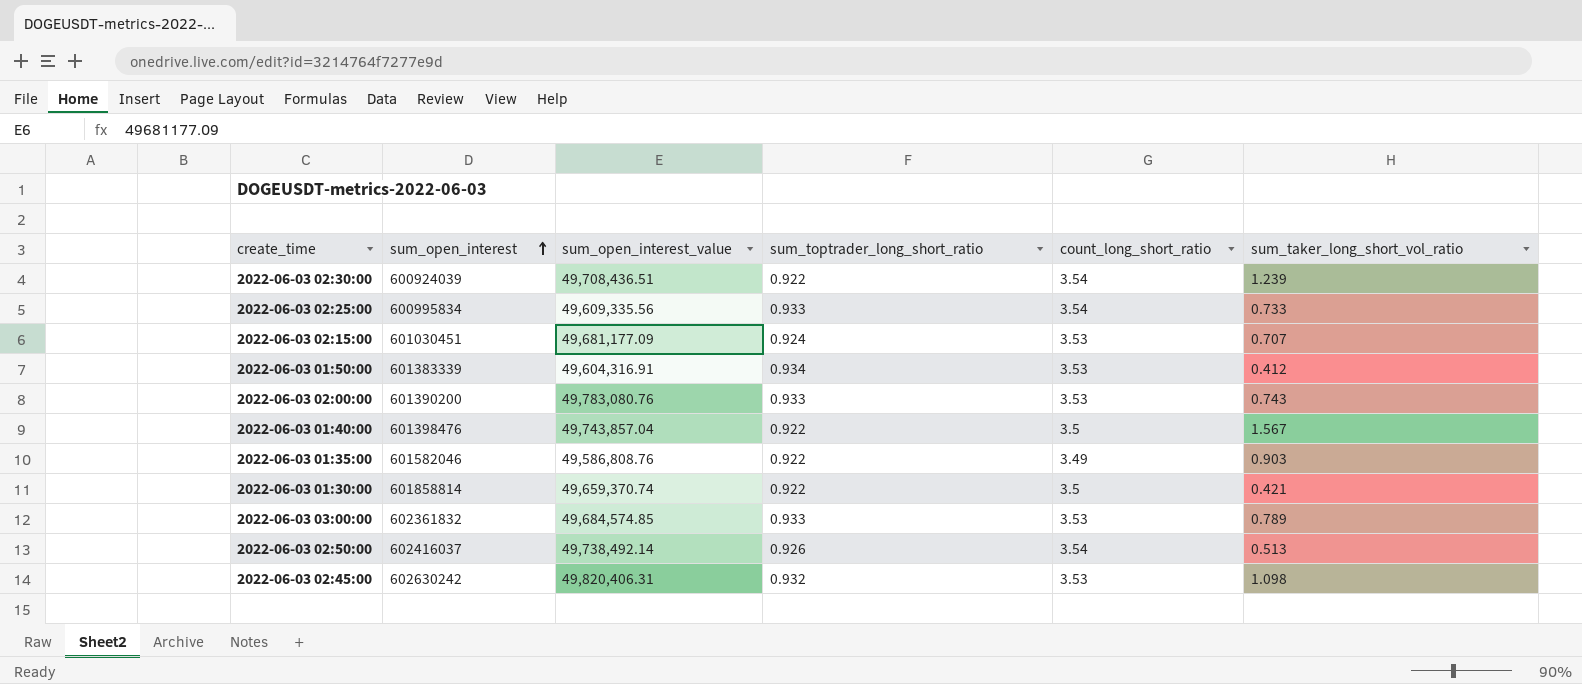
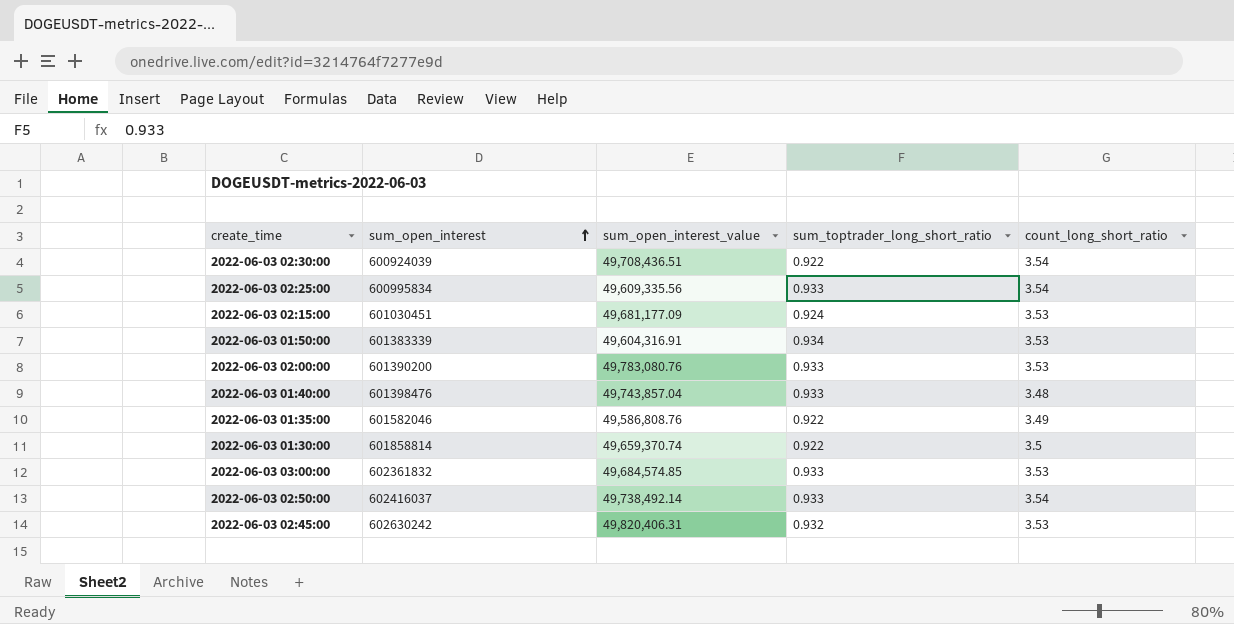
column sum_taker_long_short_vol_ratio | position: 6 -> none
2022-06-03 01:40:00 | sum_toptrader_long_short_ratio: 0.922 -> 0.933
2022-06-03 01:40:00 | count_long_short_ratio: 3.5 -> 3.48
2022-06-03 02:50:00 | sum_toptrader_long_short_ratio: 0.926 -> 0.933

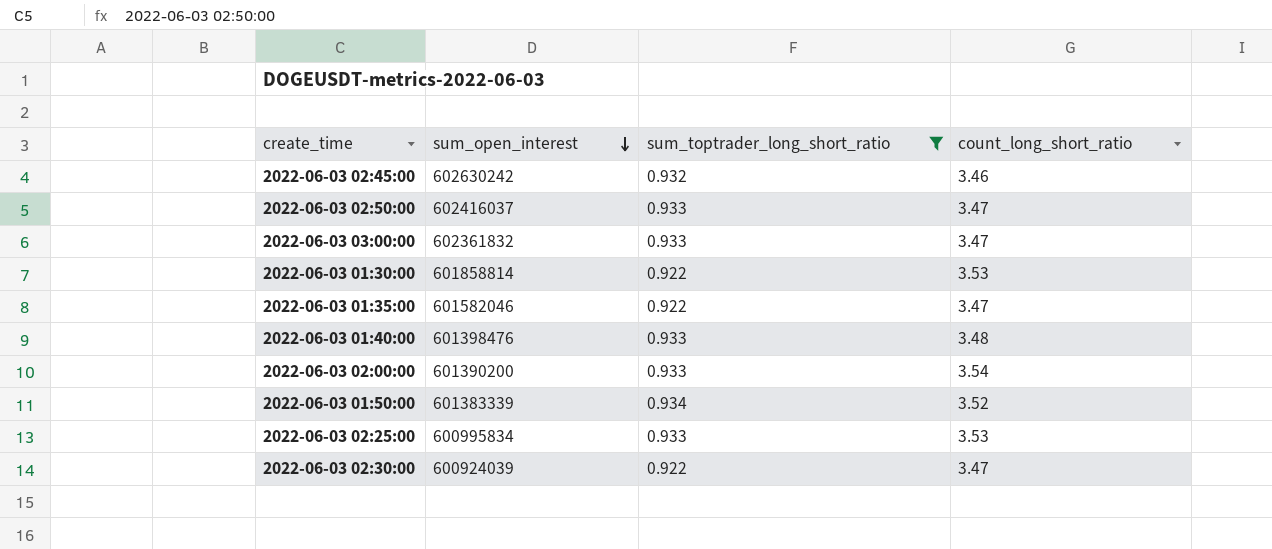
filter: none -> sum_toptrader_long_short_ratio != 0.924
row order: sum_open_interest ascending -> sum_open_interest descending
column sum_open_interest_value | position: 3 -> none
2022-06-03 02:45:00 | count_long_short_ratio: 3.53 -> 3.46
2022-06-03 02:50:00 | count_long_short_ratio: 3.54 -> 3.47
2022-06-03 03:00:00 | count_long_short_ratio: 3.53 -> 3.47
2022-06-03 01:30:00 | count_long_short_ratio: 3.5 -> 3.53
2022-06-03 01:35:00 | count_long_short_ratio: 3.49 -> 3.47
2022-06-03 02:00:00 | count_long_short_ratio: 3.53 -> 3.54
2022-06-03 01:50:00 | count_long_short_ratio: 3.53 -> 3.52
2022-06-03 02:25:00 | count_long_short_ratio: 3.54 -> 3.53
2022-06-03 02:30:00 | count_long_short_ratio: 3.54 -> 3.47

